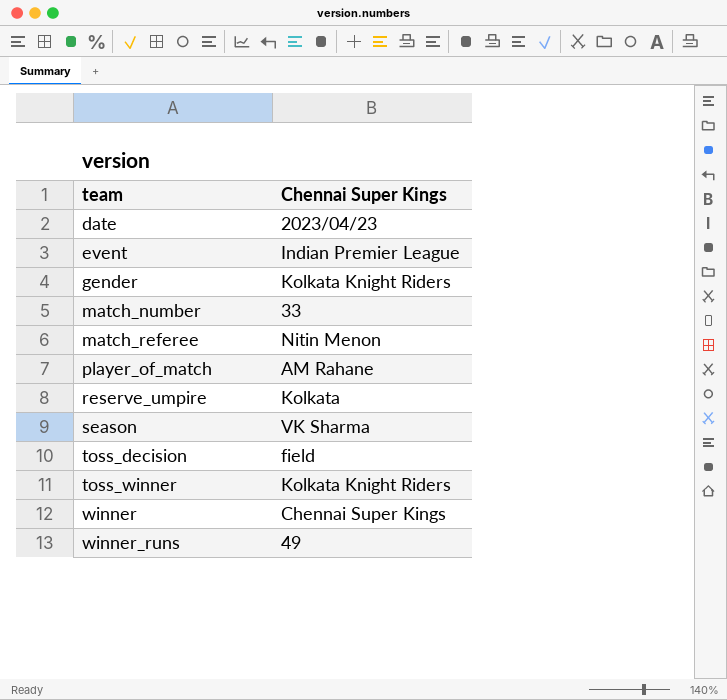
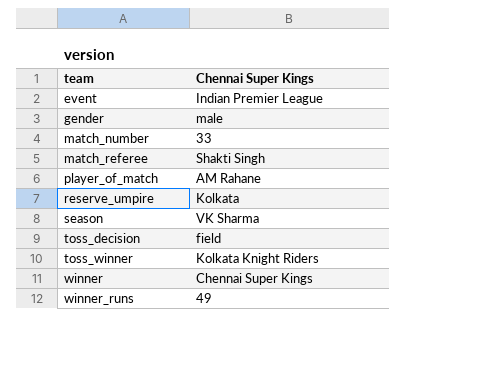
row date: 2023/04/23 -> none
gender | Chennai Super Kings: Kolkata Knight Riders -> male
match_referee | Chennai Super Kings: Nitin Menon -> Shakti Singh

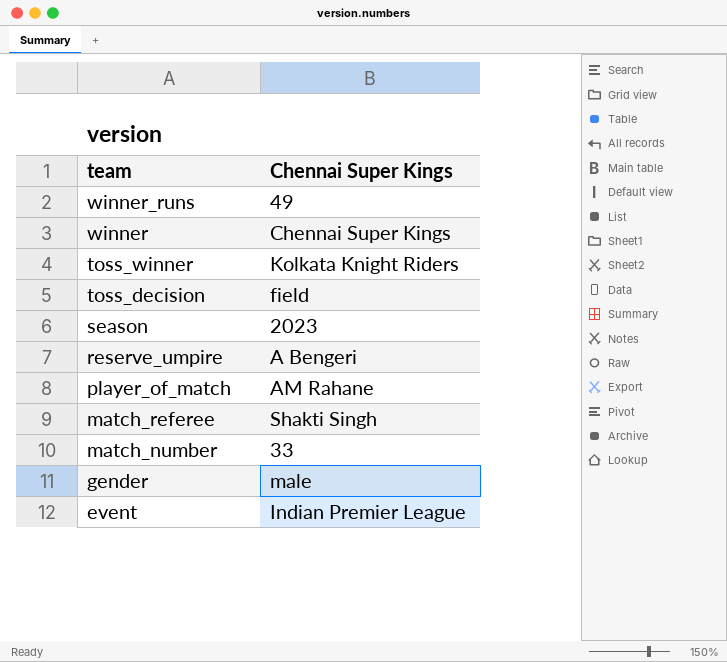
row order: team ascending -> team descending
season | Chennai Super Kings: VK Sharma -> 2023
reserve_umpire | Chennai Super Kings: Kolkata -> A Bengeri

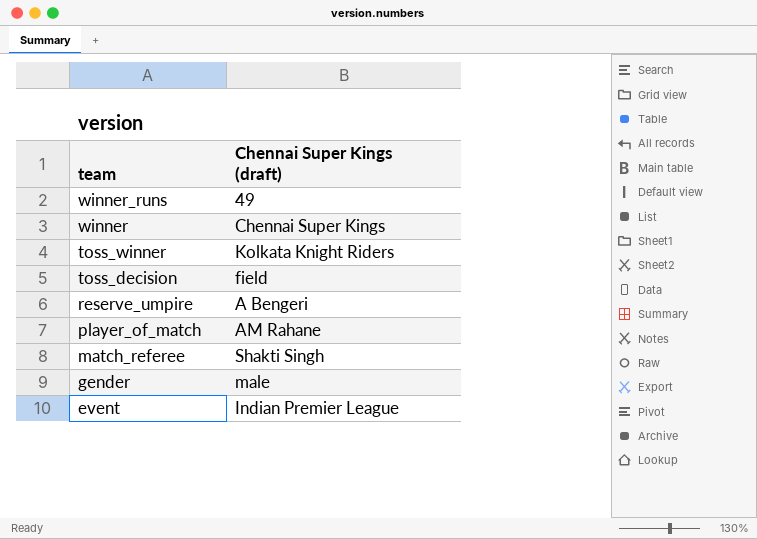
column name: Chennai Super Kings -> Chennai Super Kings (draft)
row season: 2023 -> none
row match_number: 33 -> none

